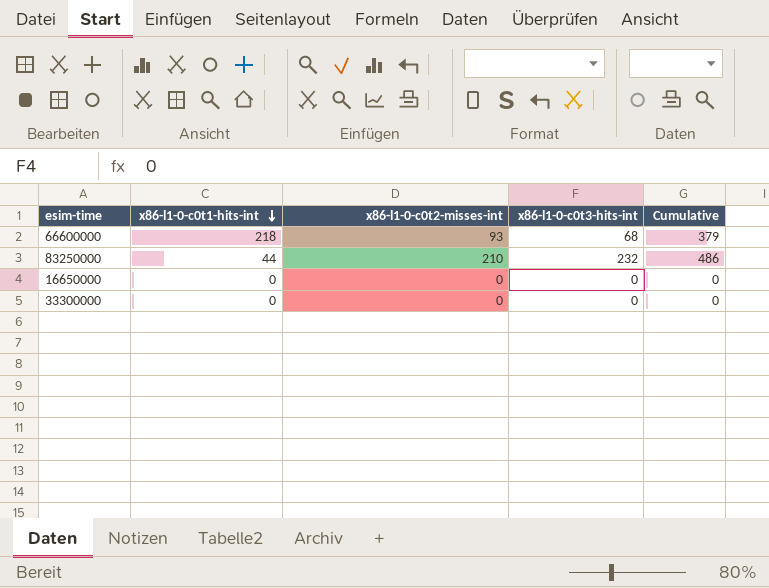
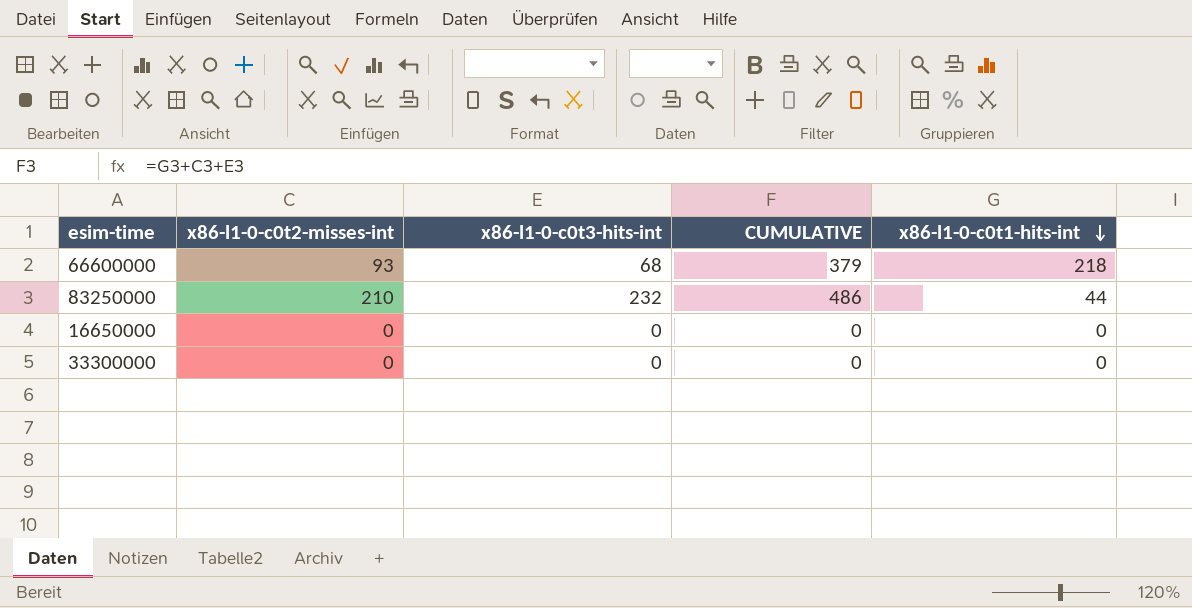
column name: Cumulative -> CUMULATIVE
column x86-l1-0-c0t1-hits-int | position: 2 -> 5

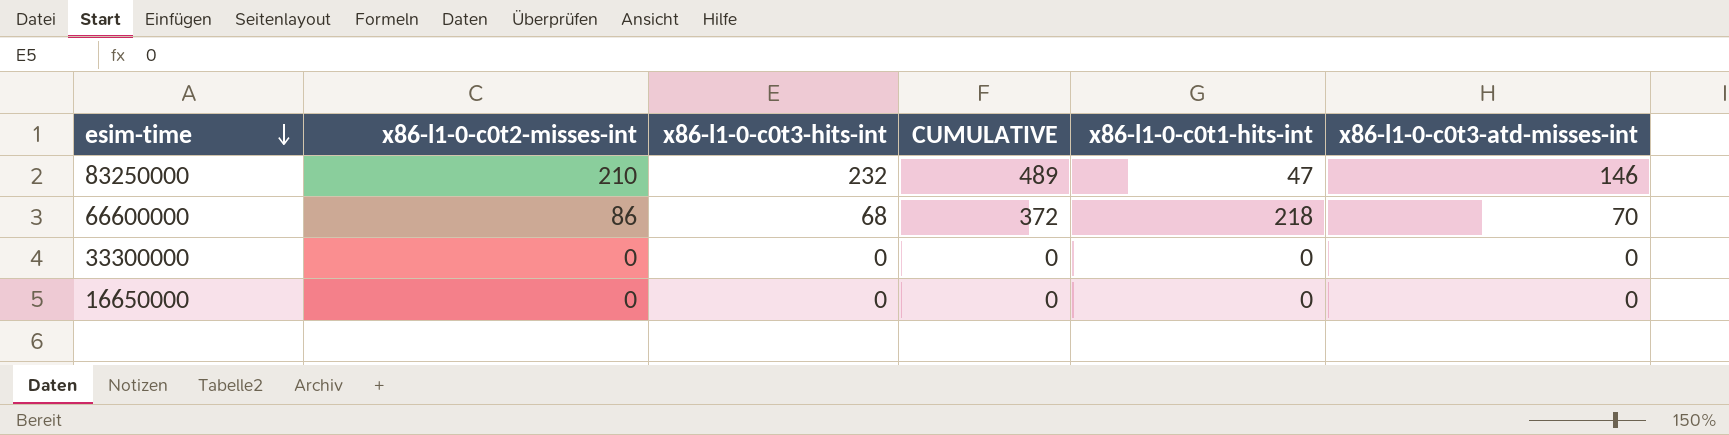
row order: x86-l1-0-c0t1-hits-int descending -> esim-time descending
column x86-l1-0-c0t3-atd-misses-int | position: none -> 6
83250000 | CUMULATIVE: 486 -> 489
83250000 | x86-l1-0-c0t1-hits-int: 44 -> 47
66600000 | x86-l1-0-c0t2-misses-int: 93 -> 86
66600000 | CUMULATIVE: 379 -> 372

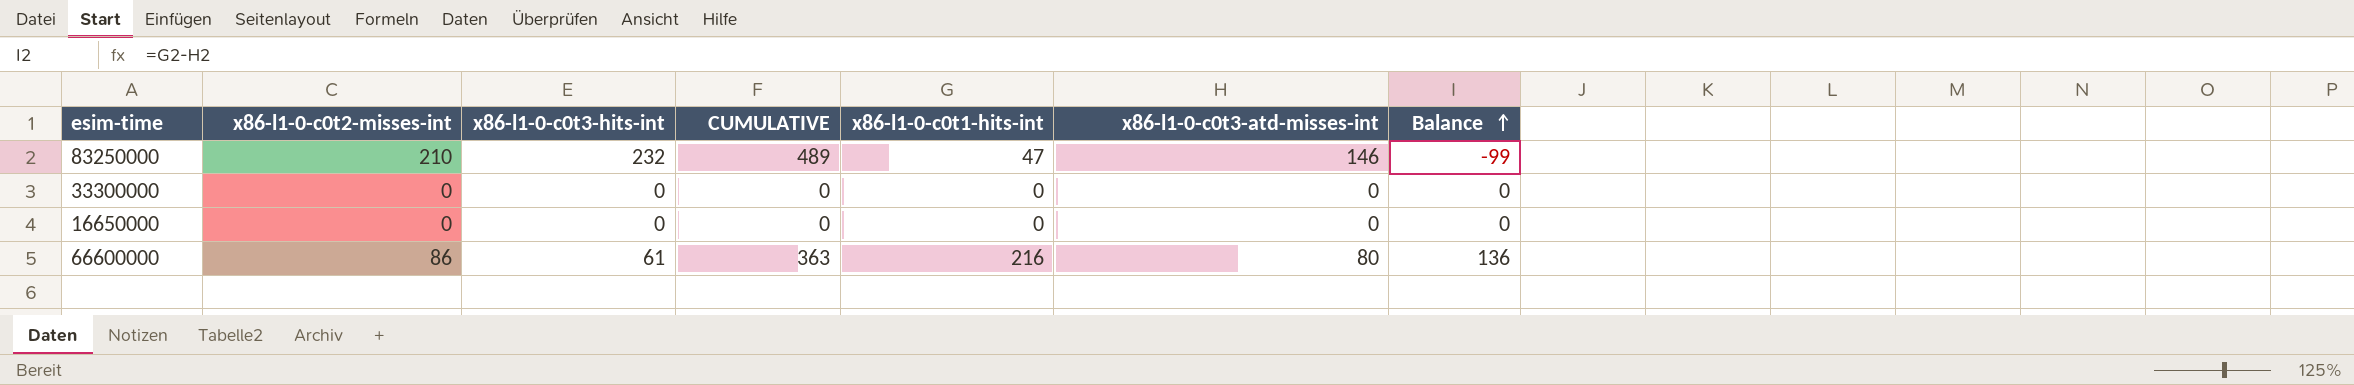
row order: esim-time descending -> Balance ascending
column Balance | formula: none -> [x86-l1-0-c0t1-hits-int] - [x86-l1-0-c0t3-atd-misses-int]
66600000 | x86-l1-0-c0t3-hits-int: 68 -> 61
66600000 | CUMULATIVE: 372 -> 363
66600000 | x86-l1-0-c0t1-hits-int: 218 -> 216
66600000 | x86-l1-0-c0t3-atd-misses-int: 70 -> 80

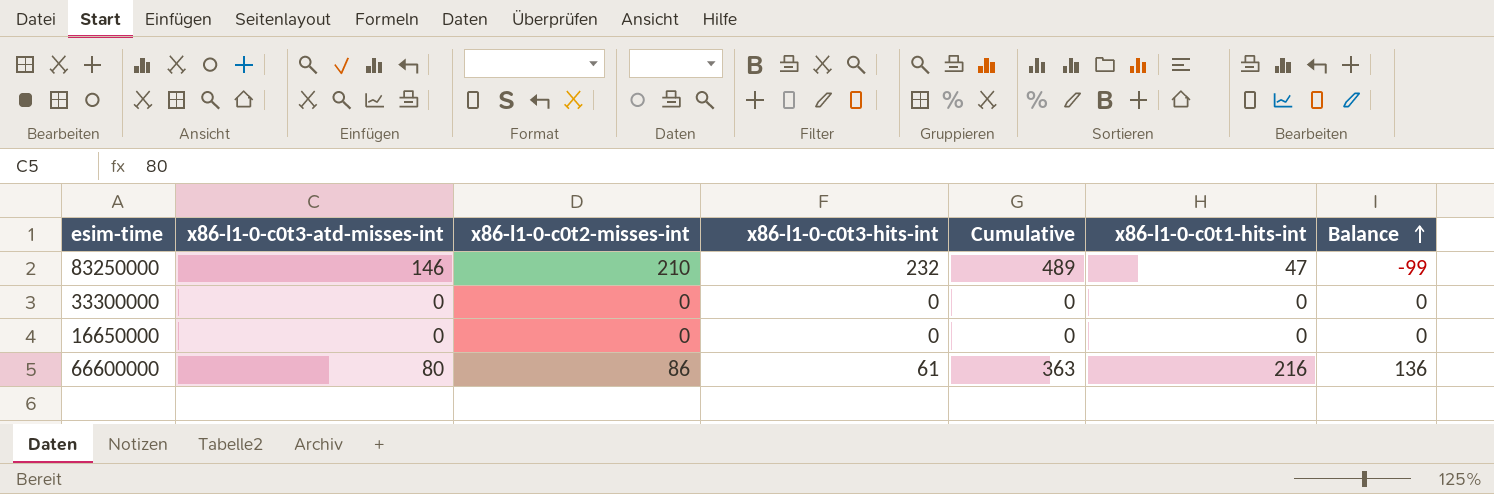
column x86-l1-0-c0t3-atd-misses-int | position: 6 -> 2
column name: CUMULATIVE -> Cumulative

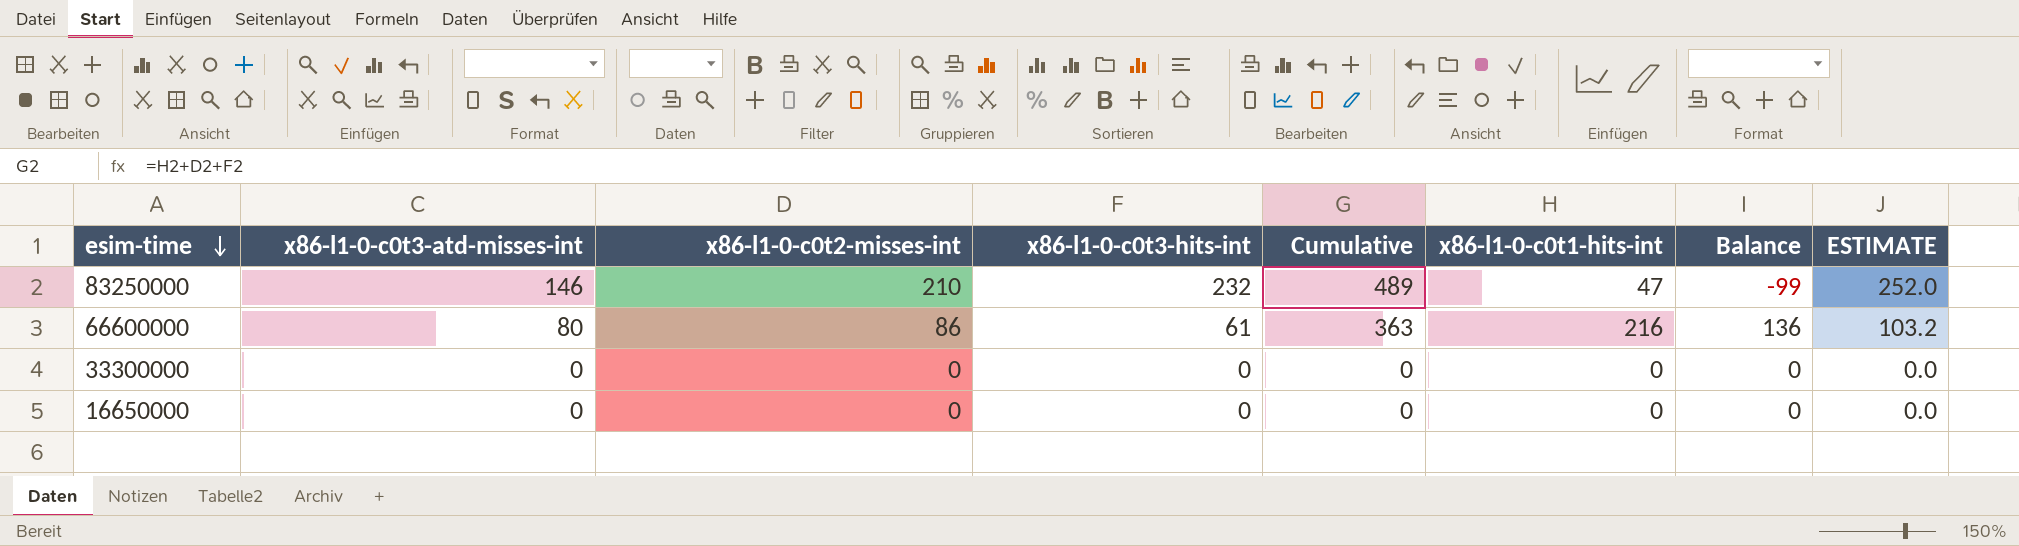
row order: Balance ascending -> esim-time descending
column ESTIMATE | formula: none -> [x86-l1-0-c0t2-misses-int] * 1.2

